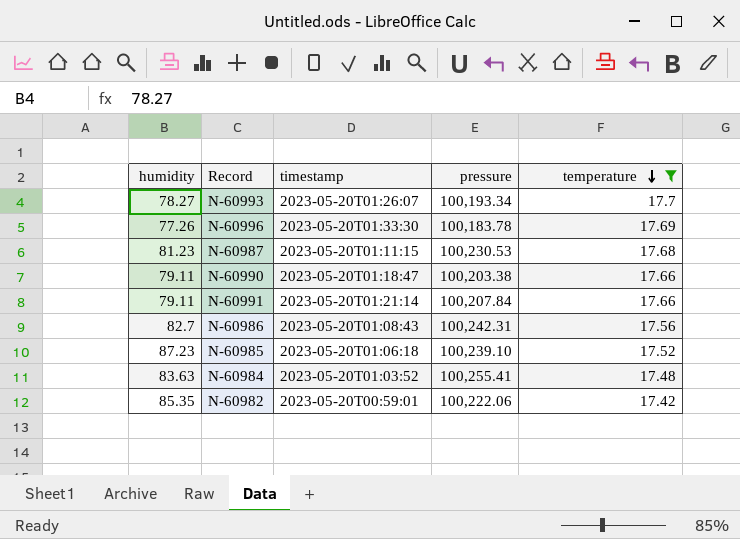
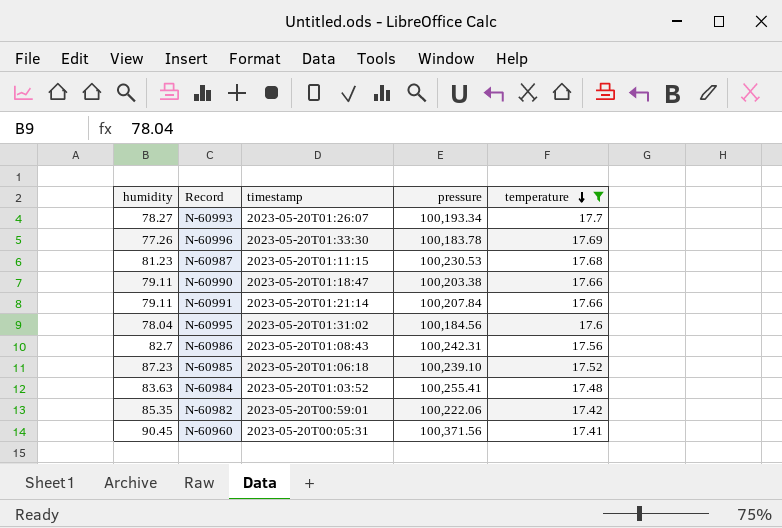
row N-60995: none -> 78.04 | 2023-05-20T01:31:02 | 100,184.56 | 17.6
row N-60960: none -> 90.45 | 2023-05-20T00:05:31 | 100,371.56 | 17.41

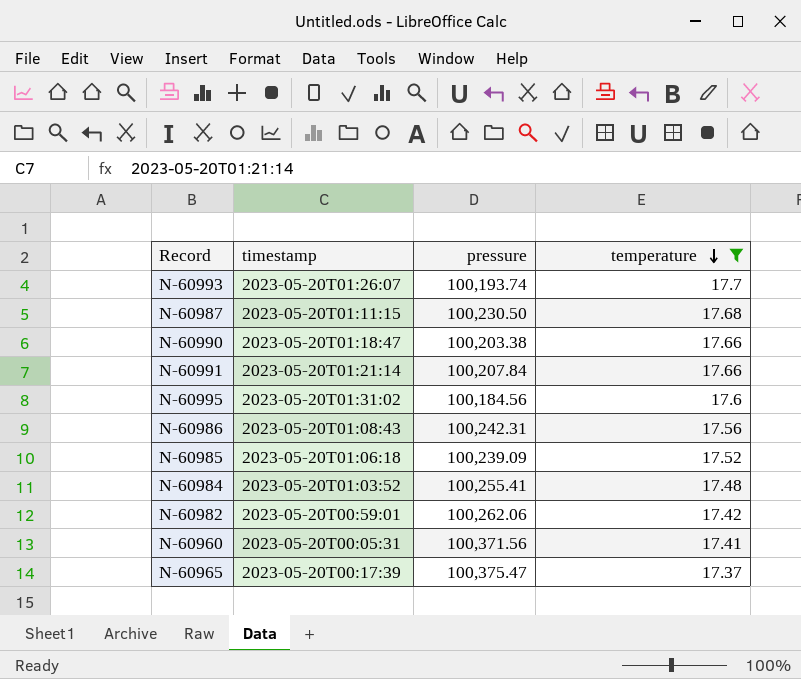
column humidity | position: 1 -> none
row N-60996: 77.26 | 2023-05-20T01:33:30 | 100,183.78 | 17.69 -> none
N-60993 | pressure: 100,193.34 -> 100,193.74
N-60987 | pressure: 100,230.53 -> 100,230.50
N-60985 | pressure: 100,239.10 -> 100,239.09
N-60982 | pressure: 100,222.06 -> 100,262.06
row N-60965: none -> 2023-05-20T00:17:39 | 100,375.47 | 17.37

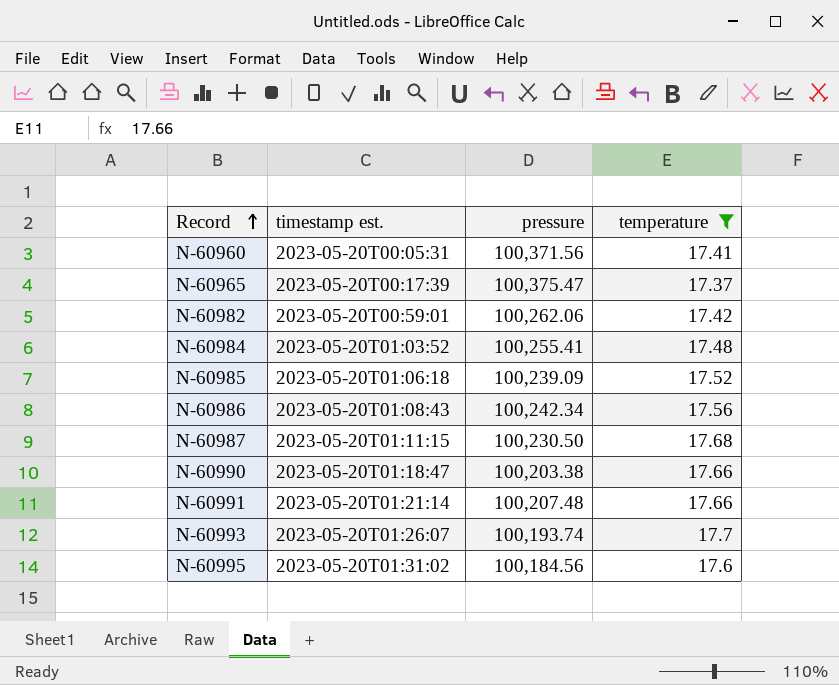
row order: temperature descending -> Record ascending
column name: timestamp -> timestamp est.
N-60986 | pressure: 100,242.31 -> 100,242.34
N-60991 | pressure: 100,207.84 -> 100,207.48

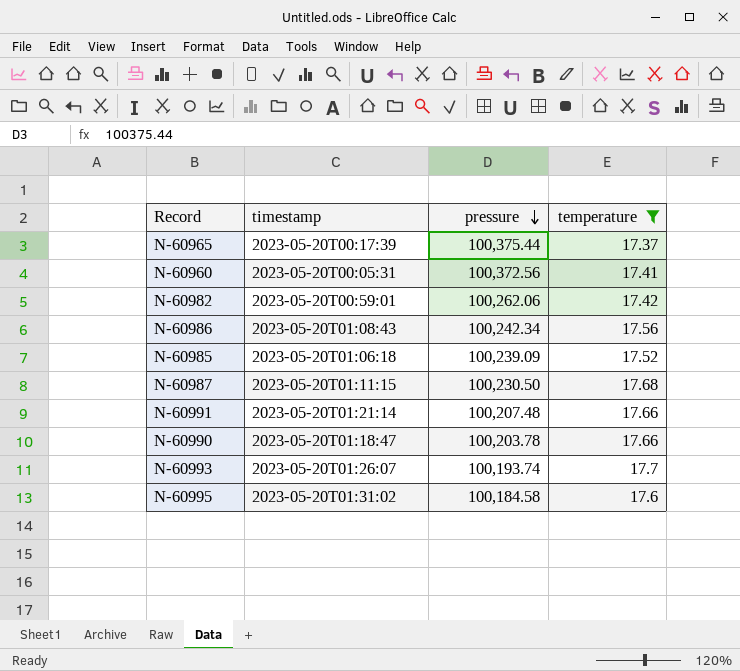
row order: Record ascending -> pressure descending
column name: timestamp est. -> timestamp
row N-60984: 2023-05-20T01:03:52 | 100,255.41 | 17.48 -> none
N-60965 | pressure: 100,375.47 -> 100,375.44
N-60960 | pressure: 100,371.56 -> 100,372.56
N-60990 | pressure: 100,203.38 -> 100,203.78
N-60995 | pressure: 100,184.56 -> 100,184.58

